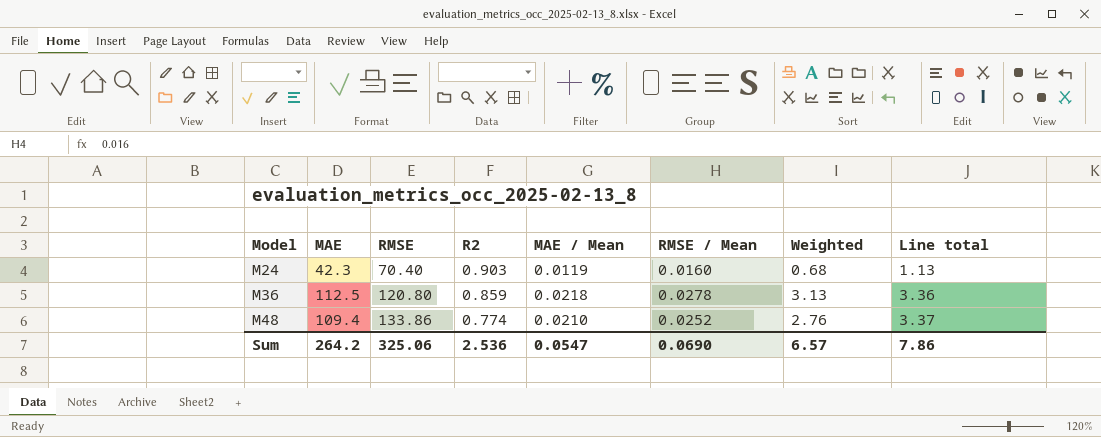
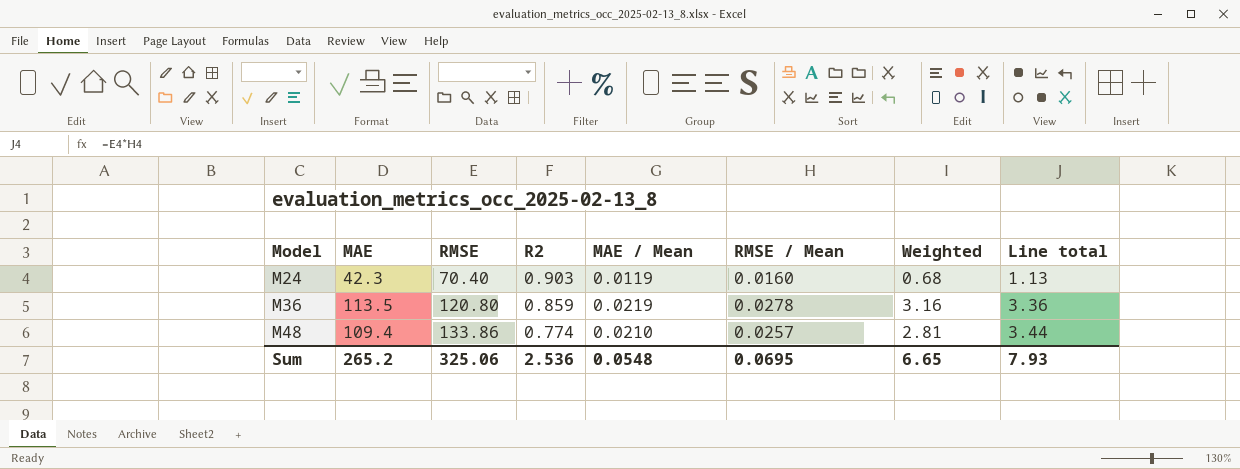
M36 | MAE: 112.5 -> 113.5
M36 | MAE / Mean: 0.0218 -> 0.0219
M36 | Weighted: 3.13 -> 3.16
M48 | RMSE / Mean: 0.0252 -> 0.0257
M48 | Weighted: 2.76 -> 2.81
M48 | Line total: 3.37 -> 3.44
Sum | MAE: 264.2 -> 265.2
Sum | MAE / Mean: 0.0547 -> 0.0548
Sum | RMSE / Mean: 0.0690 -> 0.0695
Sum | Weighted: 6.57 -> 6.65
Sum | Line total: 7.86 -> 7.93

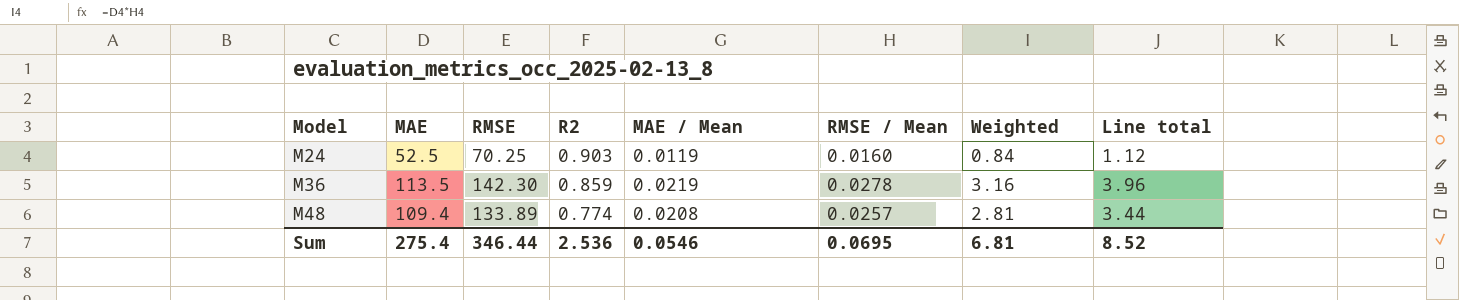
M24 | MAE: 42.3 -> 52.5
M24 | RMSE: 70.40 -> 70.25
M24 | Weighted: 0.68 -> 0.84
M24 | Line total: 1.13 -> 1.12
M36 | RMSE: 120.80 -> 142.30
M36 | Line total: 3.36 -> 3.96
M48 | RMSE: 133.86 -> 133.89
M48 | MAE / Mean: 0.0210 -> 0.0208
Sum | MAE: 265.2 -> 275.4
Sum | RMSE: 325.06 -> 346.44
Sum | MAE / Mean: 0.0548 -> 0.0546
Sum | Weighted: 6.65 -> 6.81
Sum | Line total: 7.93 -> 8.52

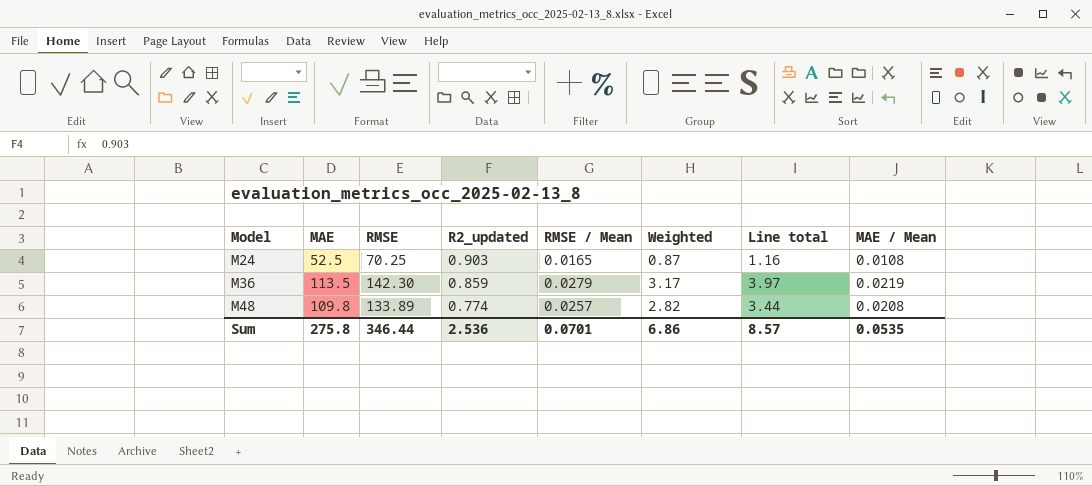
column name: R2 -> R2_updated
column MAE / Mean | position: 5 -> 8
M24 | RMSE / Mean: 0.0160 -> 0.0165
M24 | Weighted: 0.84 -> 0.87
M24 | Line total: 1.12 -> 1.16
M24 | MAE / Mean: 0.0119 -> 0.0108
M36 | RMSE / Mean: 0.0278 -> 0.0279
M36 | Weighted: 3.16 -> 3.17
M36 | Line total: 3.96 -> 3.97
M48 | MAE: 109.4 -> 109.8
M48 | Weighted: 2.81 -> 2.82
Sum | MAE: 275.4 -> 275.8
Sum | RMSE / Mean: 0.0695 -> 0.0701
Sum | Weighted: 6.81 -> 6.86
Sum | Line total: 8.52 -> 8.57
Sum | MAE / Mean: 0.0546 -> 0.0535

